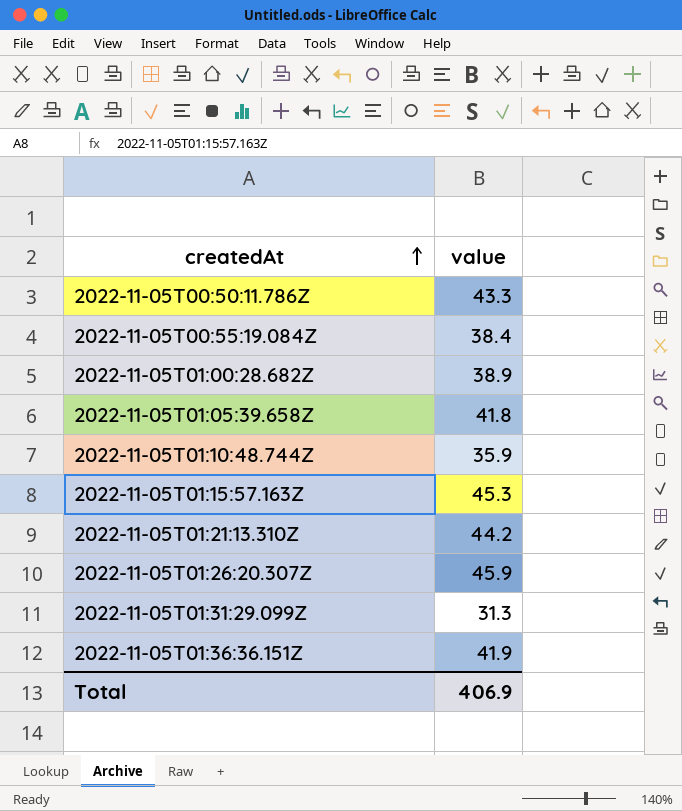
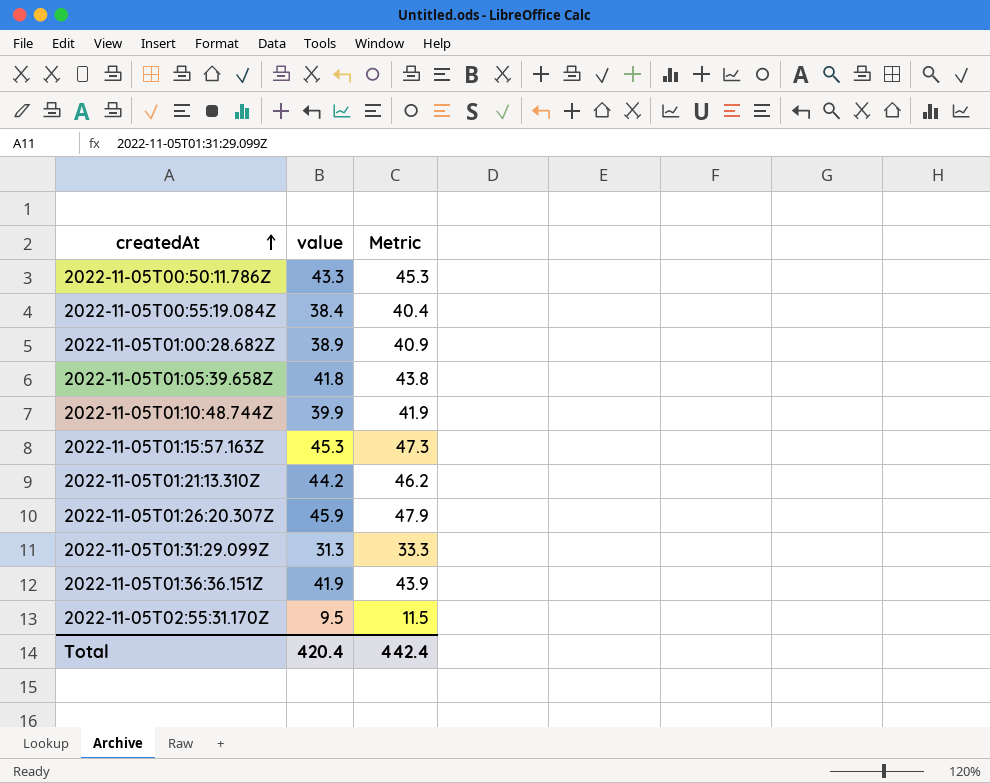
column Metric | formula: none -> [value] + 2
2022-11-05T01:10:48.744Z | value: 35.9 -> 39.9
row 2022-11-05T02:55:31.170Z: none -> 9.5 | 11.5
Total | value: 406.9 -> 420.4

